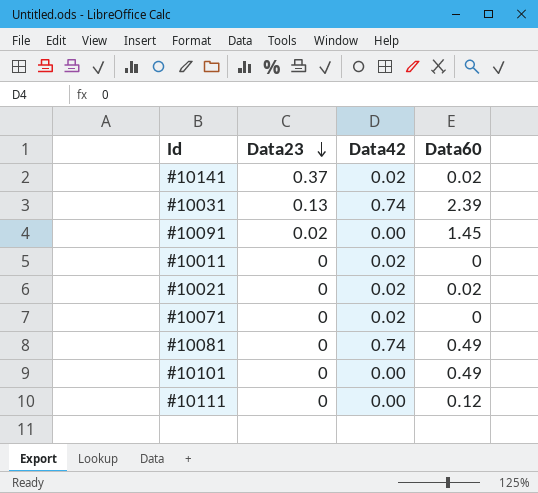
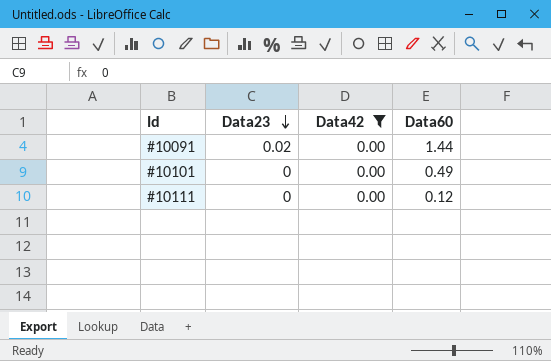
filter: none -> Data42 = 0.00
#10091 | Data60: 1.45 -> 1.44

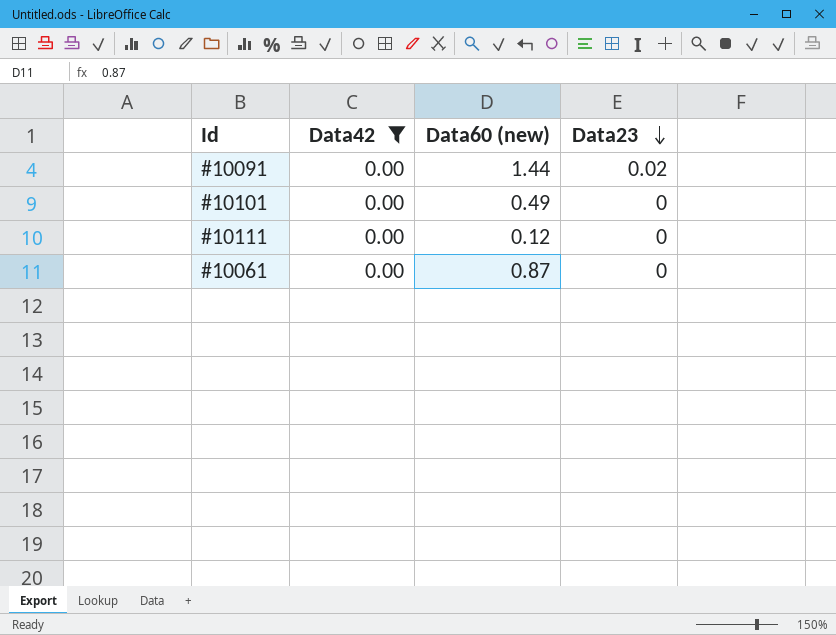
column name: Data60 -> Data60 (new)
column Data23 | position: 2 -> 4
row #10061: none -> 0.00 | 0.87 | 0

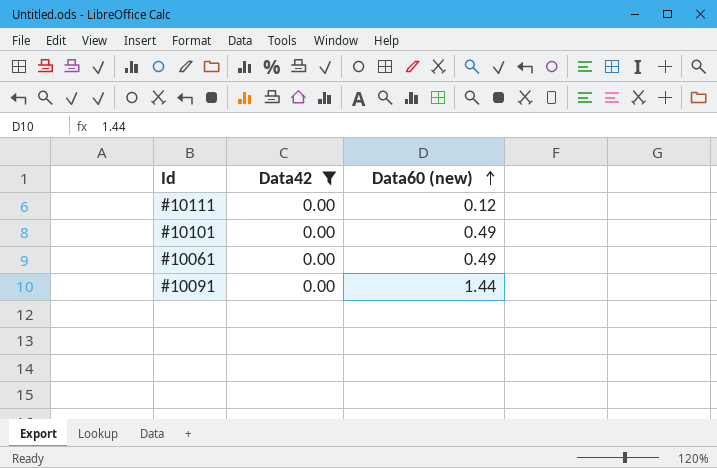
row order: Data23 descending -> Data60 (new) ascending
column Data23 | position: 4 -> none
#10061 | Data60 (new): 0.87 -> 0.49

